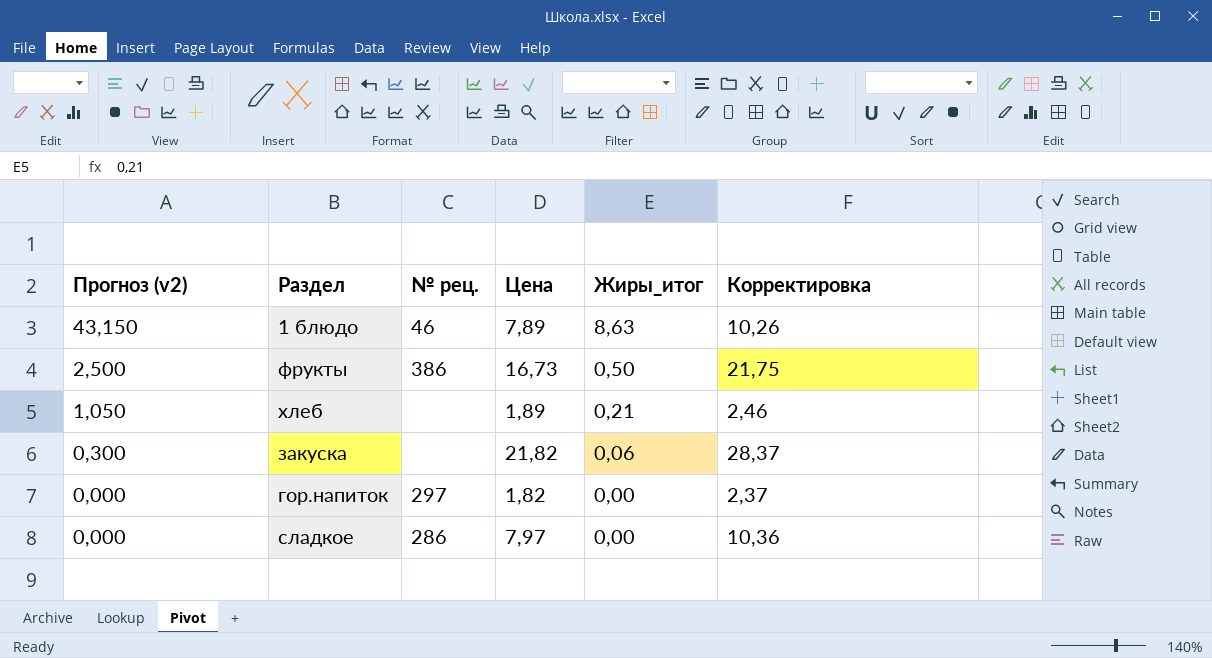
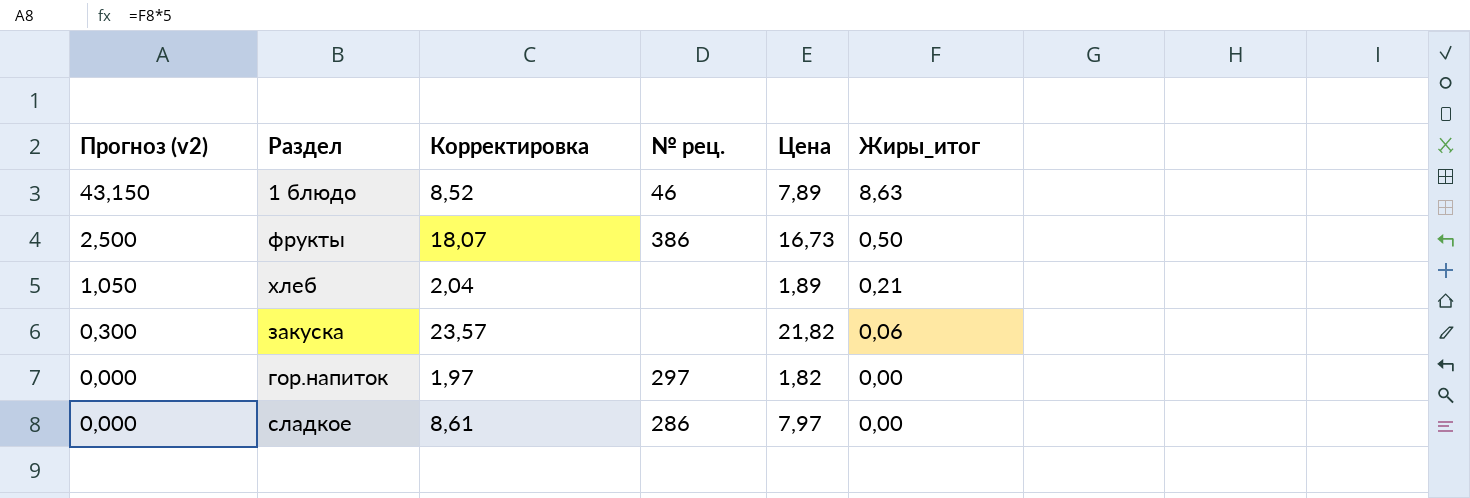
column Корректировка | formula: [Цена] * 1,3 -> [Цена] * 1,08
column Корректировка | position: 6 -> 3

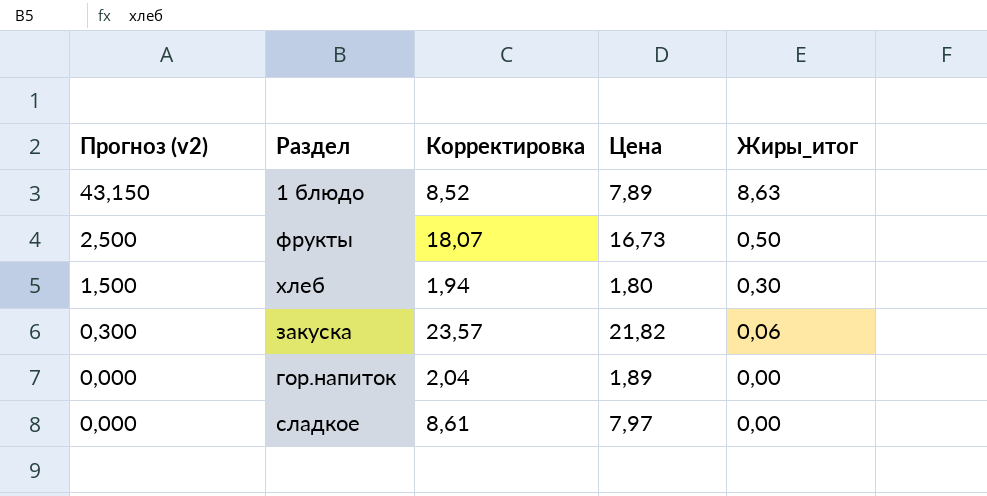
column № рец. | position: 4 -> none
хлеб | Прогноз (v2): 1,050 -> 1,500
хлеб | Корректировка: 2,04 -> 1,94
хлеб | Цена: 1,89 -> 1,80
хлеб | Жиры_итог: 0,21 -> 0,30
гор.напиток | Корректировка: 1,97 -> 2,04
гор.напиток | Цена: 1,82 -> 1,89

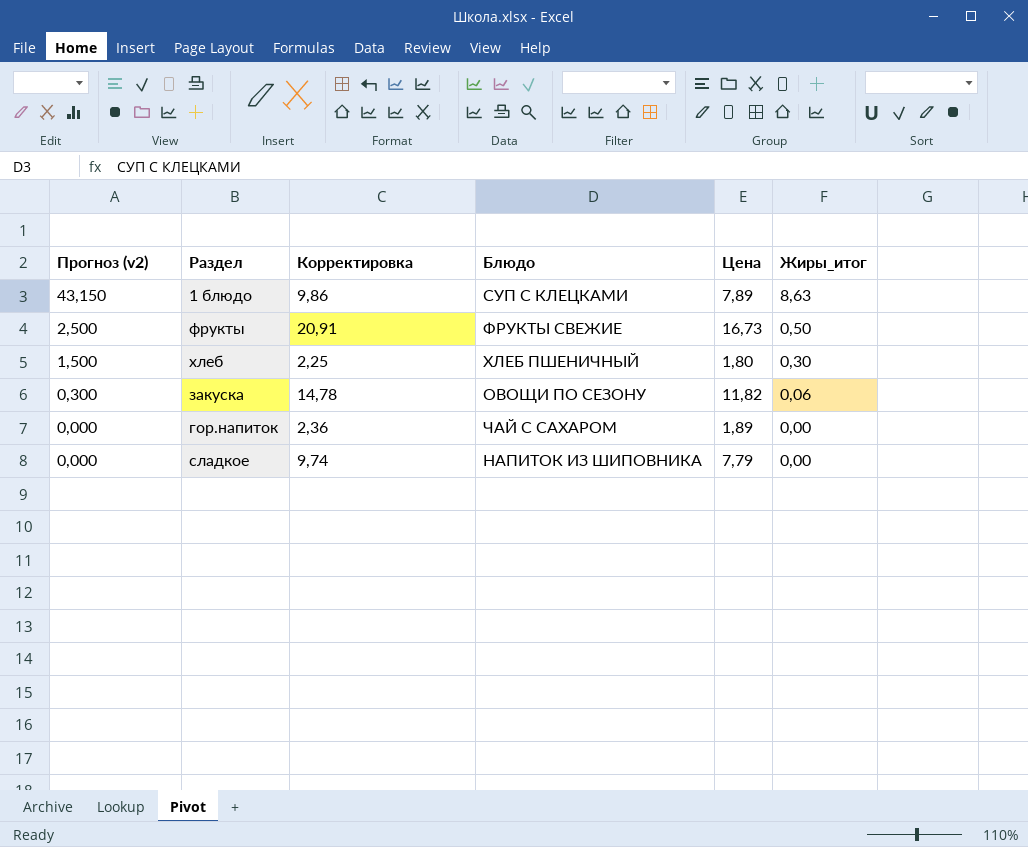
column Корректировка | formula: [Цена] * 1,08 -> [Цена] * 1,25
column Блюдо | position: none -> 4
закуска | Цена: 21,82 -> 11,82
сладкое | Цена: 7,97 -> 7,79

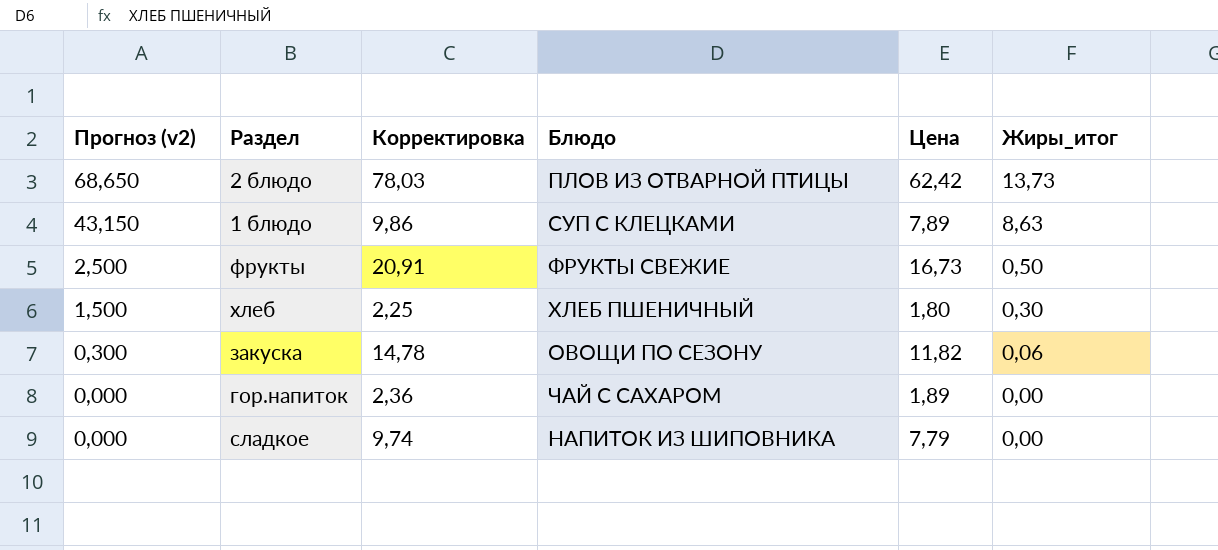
row 2 блюдо: none -> 68,650 | 78,03 | ПЛОВ ИЗ ОТВАРНОЙ ПТИЦЫ | 62,42 | 13,73

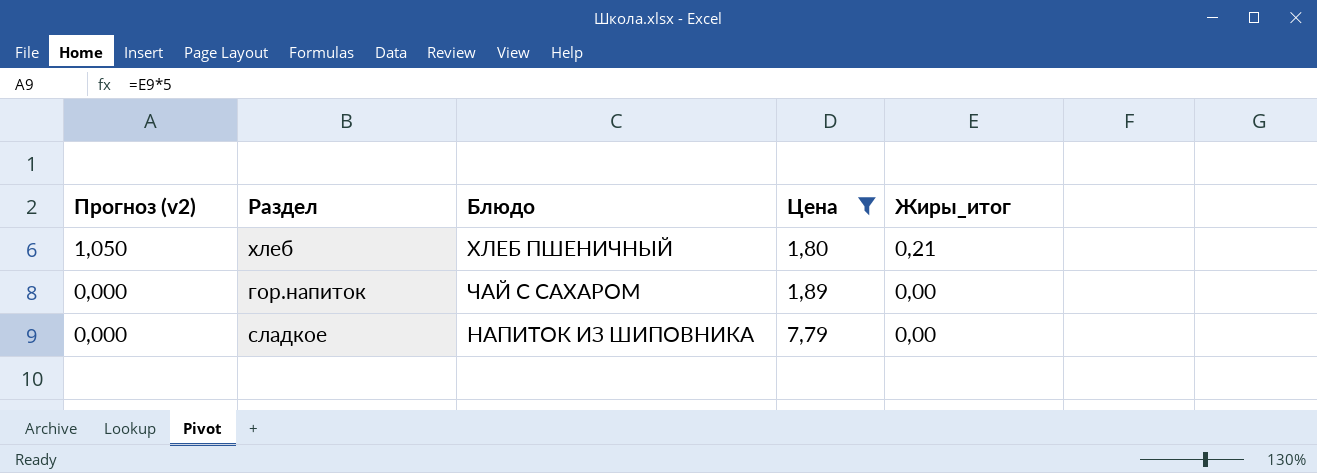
filter: none -> Цена <= 7,79
column Корректировка | formula: [Цена] * 1,25 -> none
хлеб | Прогноз (v2): 1,500 -> 1,050
хлеб | Жиры_итог: 0,30 -> 0,21

